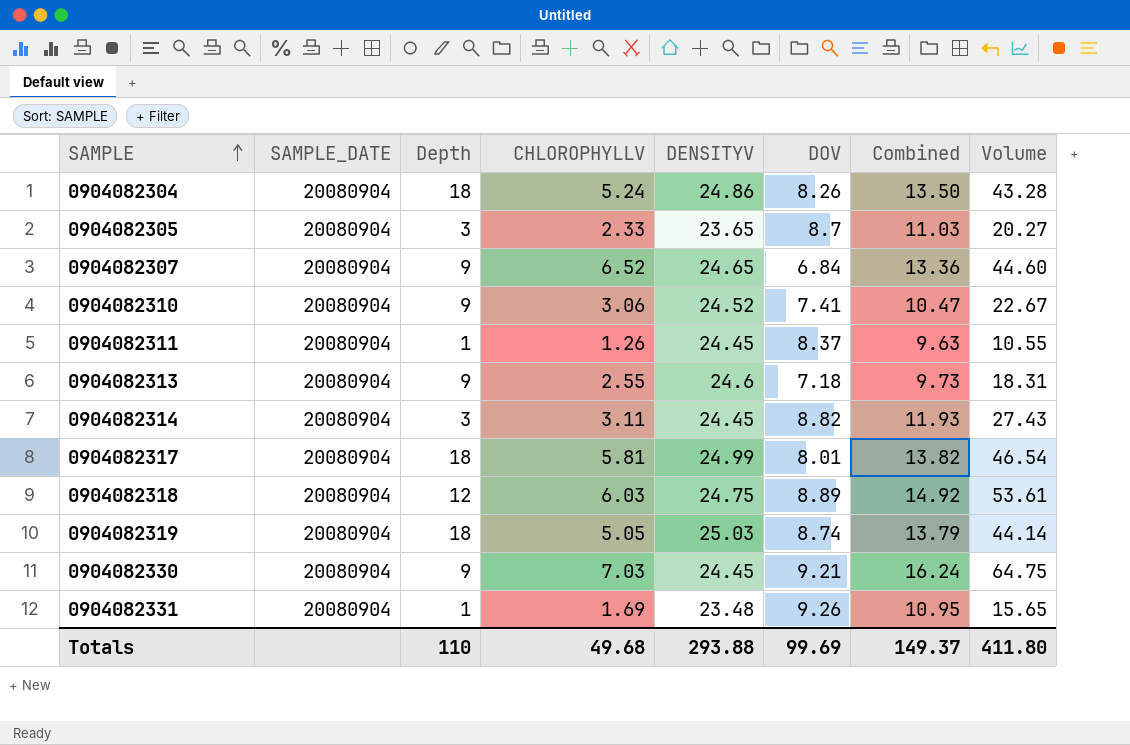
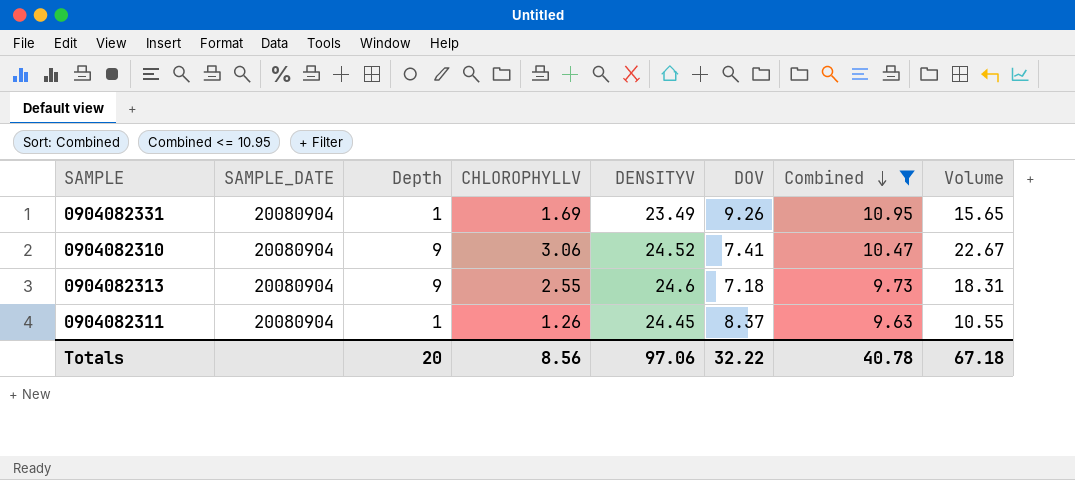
filter: none -> Combined <= 10.95
row order: SAMPLE ascending -> Combined descending
0904082331 | DENSITYV: 23.48 -> 23.49
Totals | Depth: 110 -> 20
Totals | CHLOROPHYLLV: 49.68 -> 8.56
Totals | DENSITYV: 293.88 -> 97.06
Totals | DOV: 99.69 -> 32.22
Totals | Combined: 149.37 -> 40.78
Totals | Volume: 411.80 -> 67.18

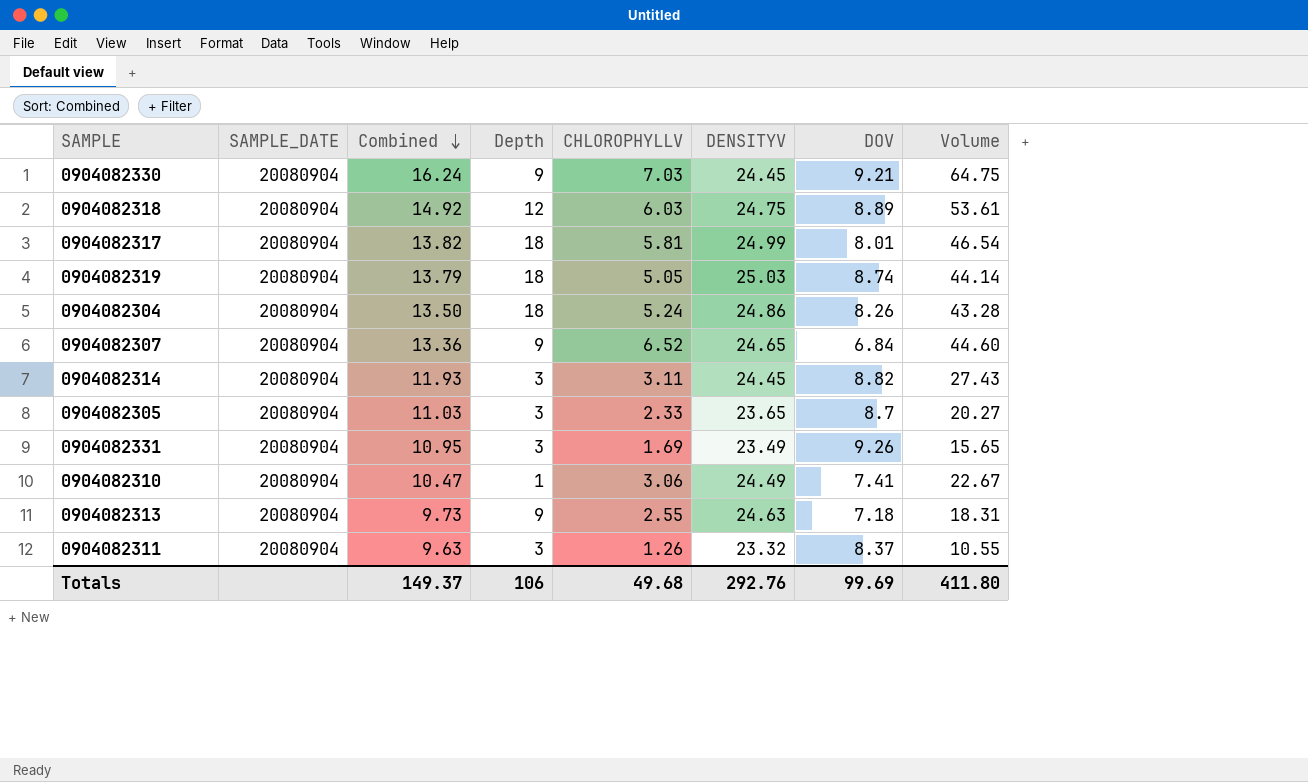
filter: Combined <= 10.95 -> none
column Combined | position: 7 -> 3
0904082331 | Depth: 1 -> 3
0904082310 | Depth: 9 -> 1
0904082310 | DENSITYV: 24.52 -> 24.49
0904082313 | DENSITYV: 24.6 -> 24.63
0904082311 | Depth: 1 -> 3
0904082311 | DENSITYV: 24.45 -> 23.32
Totals | Combined: 40.78 -> 149.37
Totals | Depth: 20 -> 106
Totals | CHLOROPHYLLV: 8.56 -> 49.68
Totals | DENSITYV: 97.06 -> 292.76
Totals | DOV: 32.22 -> 99.69
Totals | Volume: 67.18 -> 411.80

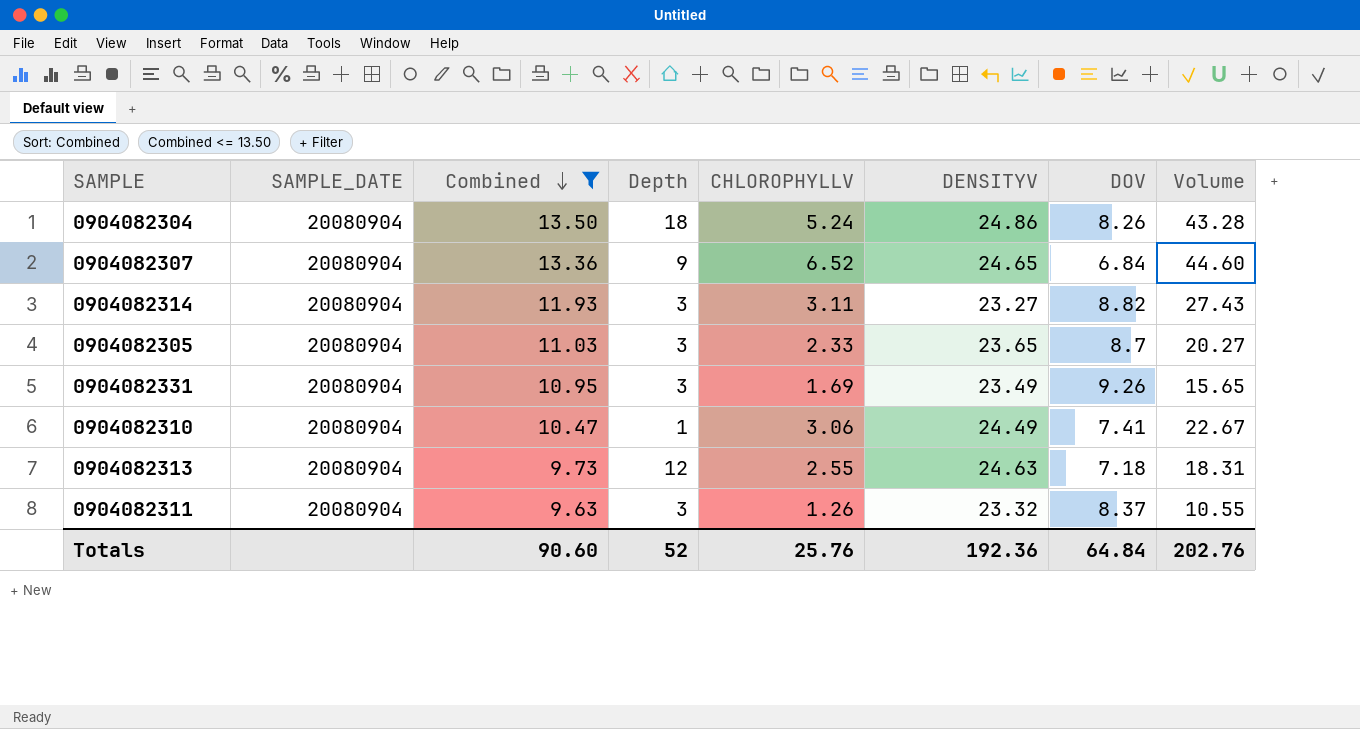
filter: none -> Combined <= 13.50
0904082314 | DENSITYV: 24.45 -> 23.27
0904082313 | Depth: 9 -> 12
Totals | Combined: 149.37 -> 90.60
Totals | Depth: 106 -> 52
Totals | CHLOROPHYLLV: 49.68 -> 25.76
Totals | DENSITYV: 292.76 -> 192.36
Totals | DOV: 99.69 -> 64.84
Totals | Volume: 411.80 -> 202.76

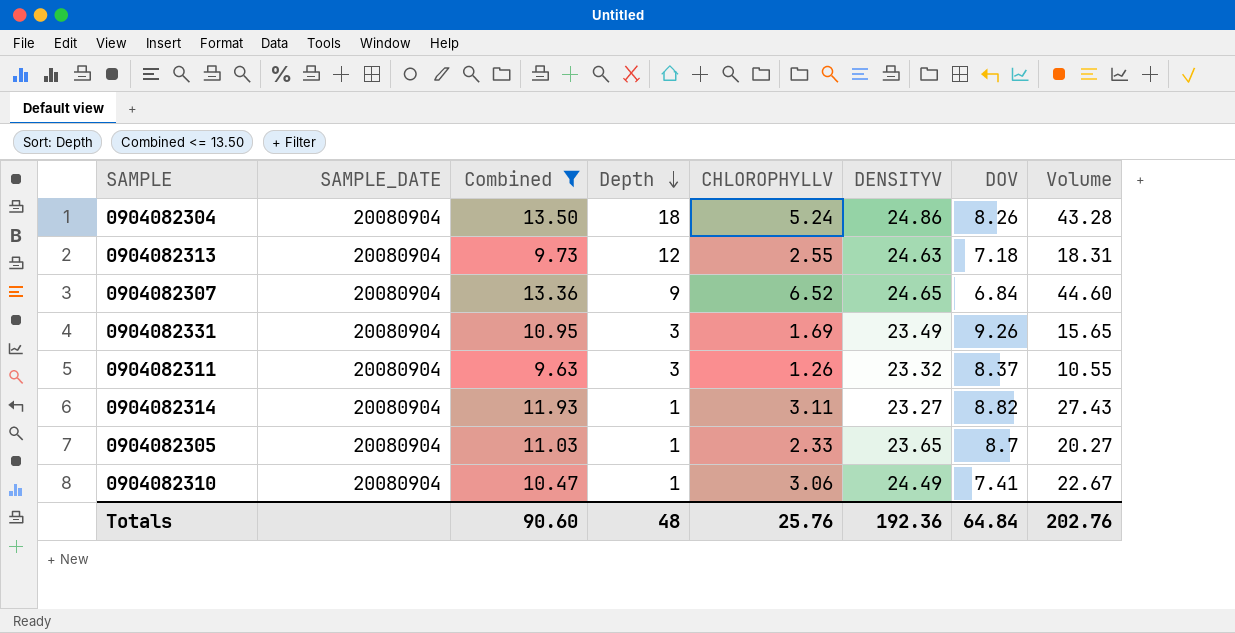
row order: Combined descending -> Depth descending
0904082314 | Depth: 3 -> 1
0904082305 | Depth: 3 -> 1
Totals | Depth: 52 -> 48

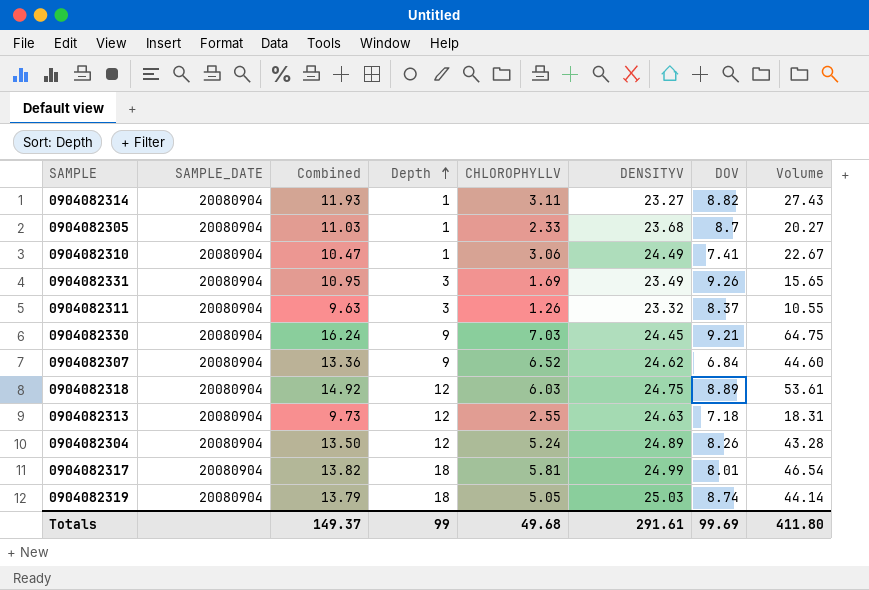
filter: Combined <= 13.50 -> none
row order: Depth descending -> Depth ascending
0904082305 | DENSITYV: 23.65 -> 23.68
0904082307 | DENSITYV: 24.65 -> 24.62
0904082304 | Depth: 18 -> 12
0904082304 | DENSITYV: 24.86 -> 24.89
Totals | Combined: 90.60 -> 149.37
Totals | Depth: 48 -> 99
Totals | CHLOROPHYLLV: 25.76 -> 49.68
Totals | DENSITYV: 192.36 -> 291.61
Totals | DOV: 64.84 -> 99.69
Totals | Volume: 202.76 -> 411.80

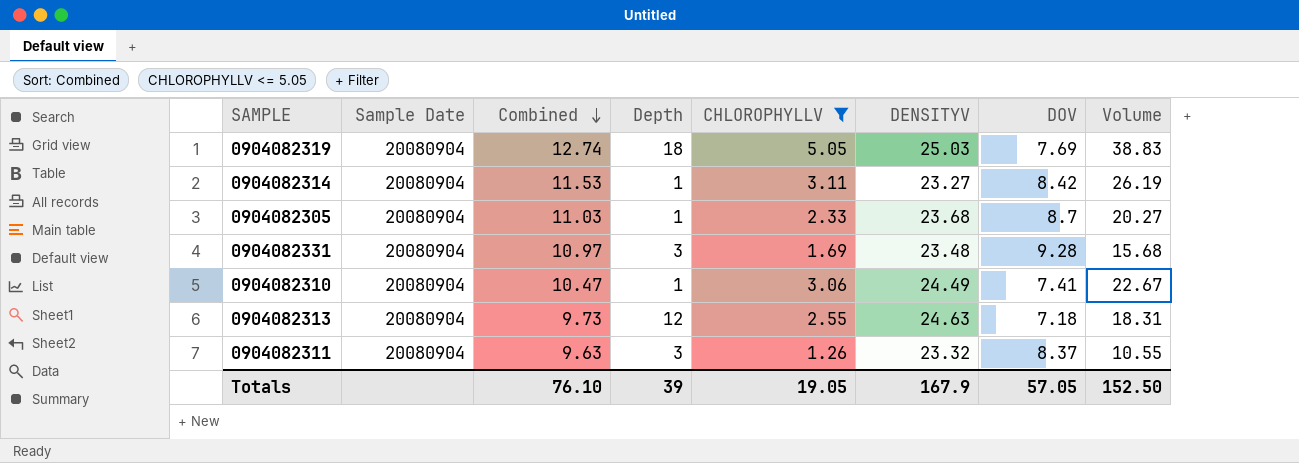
filter: none -> CHLOROPHYLLV <= 5.05
row order: Depth ascending -> Combined descending
column name: SAMPLE_DATE -> Sample Date
0904082319 | Combined: 13.79 -> 12.74
0904082319 | DOV: 8.74 -> 7.69
0904082319 | Volume: 44.14 -> 38.83
0904082314 | Combined: 11.93 -> 11.53
0904082314 | DOV: 8.82 -> 8.42
0904082314 | Volume: 27.43 -> 26.19
0904082331 | Combined: 10.95 -> 10.97
0904082331 | DENSITYV: 23.49 -> 23.48
0904082331 | DOV: 9.26 -> 9.28
0904082331 | Volume: 15.65 -> 15.68
Totals | Combined: 149.37 -> 76.10
Totals | Depth: 99 -> 39
Totals | CHLOROPHYLLV: 49.68 -> 19.05
Totals | DENSITYV: 291.61 -> 167.9
Totals | DOV: 99.69 -> 57.05
Totals | Volume: 411.80 -> 152.50

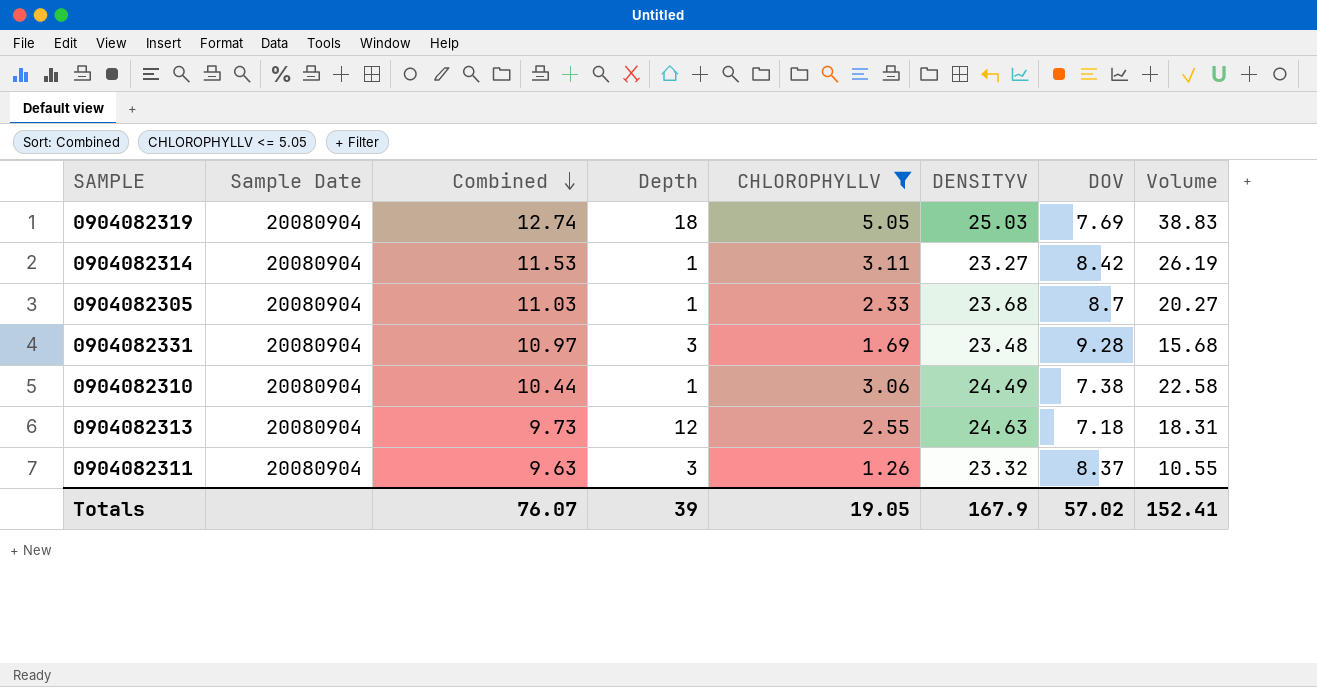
0904082310 | Combined: 10.47 -> 10.44
0904082310 | DOV: 7.41 -> 7.38
0904082310 | Volume: 22.67 -> 22.58
Totals | Combined: 76.10 -> 76.07
Totals | DOV: 57.05 -> 57.02
Totals | Volume: 152.50 -> 152.41

